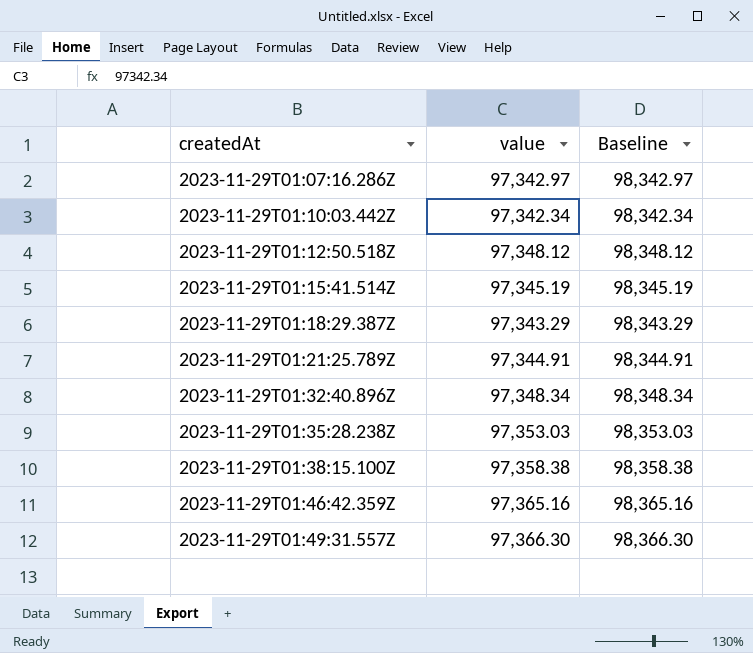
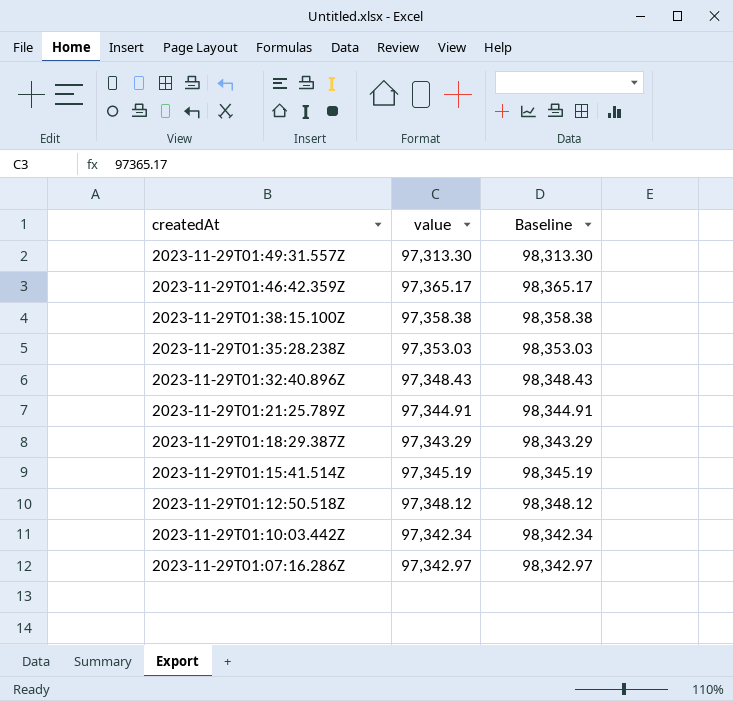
row order: createdAt ascending -> createdAt descending
2023-11-29T01:49:31.557Z | value: 97,366.30 -> 97,313.30
2023-11-29T01:49:31.557Z | Baseline: 98,366.30 -> 98,313.30
2023-11-29T01:46:42.359Z | value: 97,365.16 -> 97,365.17
2023-11-29T01:46:42.359Z | Baseline: 98,365.16 -> 98,365.17
2023-11-29T01:32:40.896Z | value: 97,348.34 -> 97,348.43
2023-11-29T01:32:40.896Z | Baseline: 98,348.34 -> 98,348.43

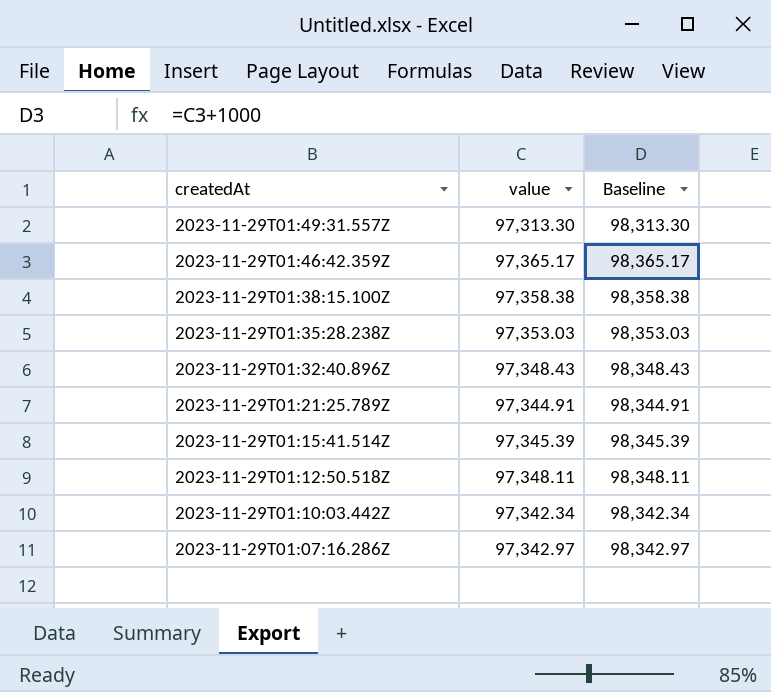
row 2023-11-29T01:18:29.387Z: 97,343.29 | 98,343.29 -> none
2023-11-29T01:15:41.514Z | value: 97,345.19 -> 97,345.39
2023-11-29T01:15:41.514Z | Baseline: 98,345.19 -> 98,345.39
2023-11-29T01:12:50.518Z | value: 97,348.12 -> 97,348.11
2023-11-29T01:12:50.518Z | Baseline: 98,348.12 -> 98,348.11

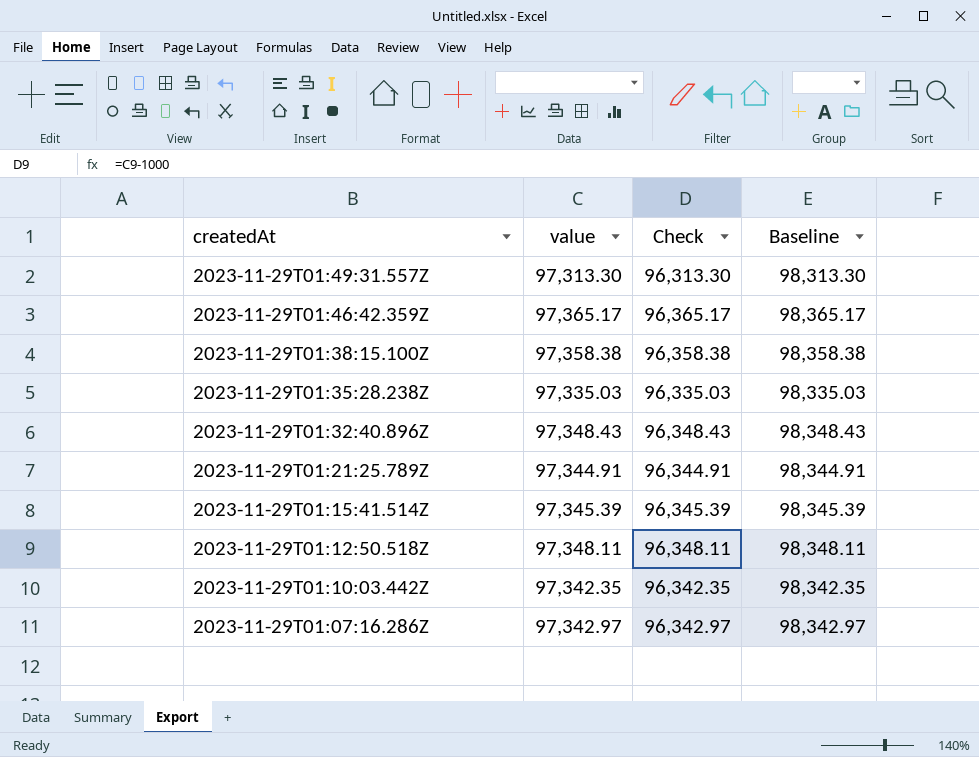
column Check | formula: none -> [value] - 1000
2023-11-29T01:35:28.238Z | value: 97,353.03 -> 97,335.03
2023-11-29T01:35:28.238Z | Baseline: 98,353.03 -> 98,335.03
2023-11-29T01:10:03.442Z | value: 97,342.34 -> 97,342.35
2023-11-29T01:10:03.442Z | Baseline: 98,342.34 -> 98,342.35

